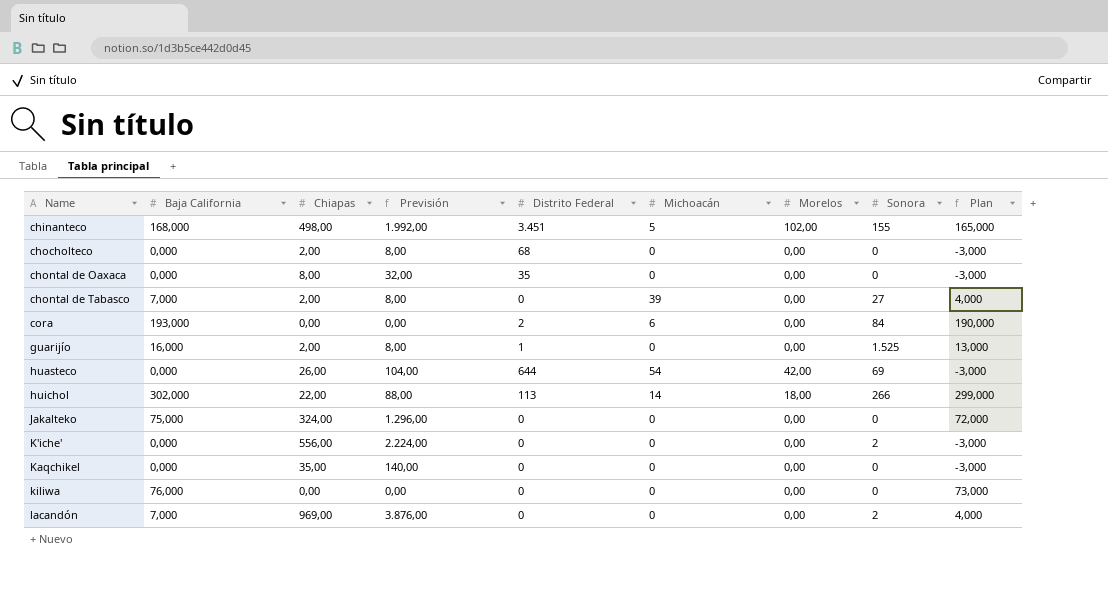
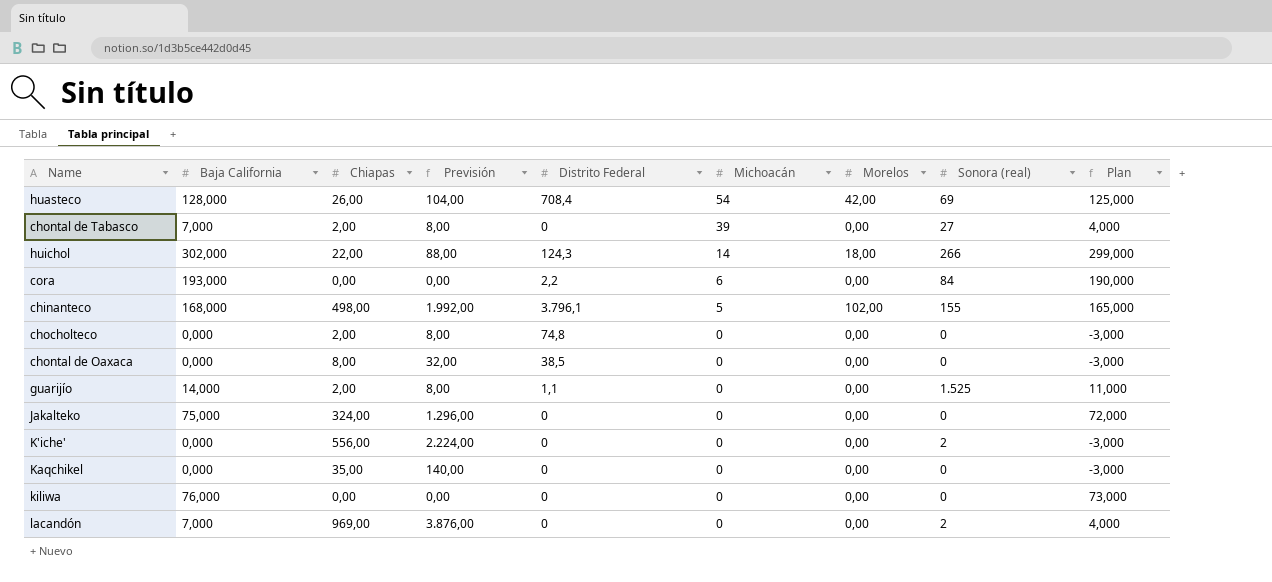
row order: Name ascending -> Michoacán descending
column name: Sonora -> Sonora (real)
huasteco | Baja California: 0,000 -> 128,000
huasteco | Distrito Federal: 644 -> 708,4
huasteco | Plan: -3,000 -> 125,000
huichol | Distrito Federal: 113 -> 124,3
cora | Distrito Federal: 2 -> 2,2
chinanteco | Distrito Federal: 3.451 -> 3.796,1
chocholteco | Distrito Federal: 68 -> 74,8
chontal de Oaxaca | Distrito Federal: 35 -> 38,5
guarijío | Baja California: 16,000 -> 14,000
guarijío | Distrito Federal: 1 -> 1,1
guarijío | Plan: 13,000 -> 11,000

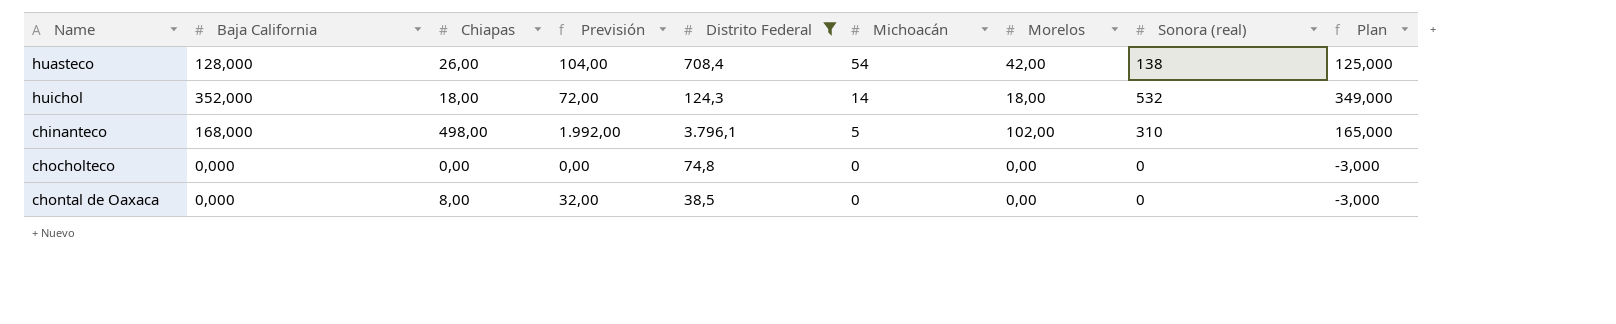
filter: none -> Distrito Federal >= 38,5
huasteco | Sonora (real): 69 -> 138
huichol | Baja California: 302,000 -> 352,000
huichol | Chiapas: 22,00 -> 18,00
huichol | Previsión: 88,00 -> 72,00
huichol | Sonora (real): 266 -> 532
huichol | Plan: 299,000 -> 349,000
chinanteco | Sonora (real): 155 -> 310
chocholteco | Chiapas: 2,00 -> 0,00
chocholteco | Previsión: 8,00 -> 0,00

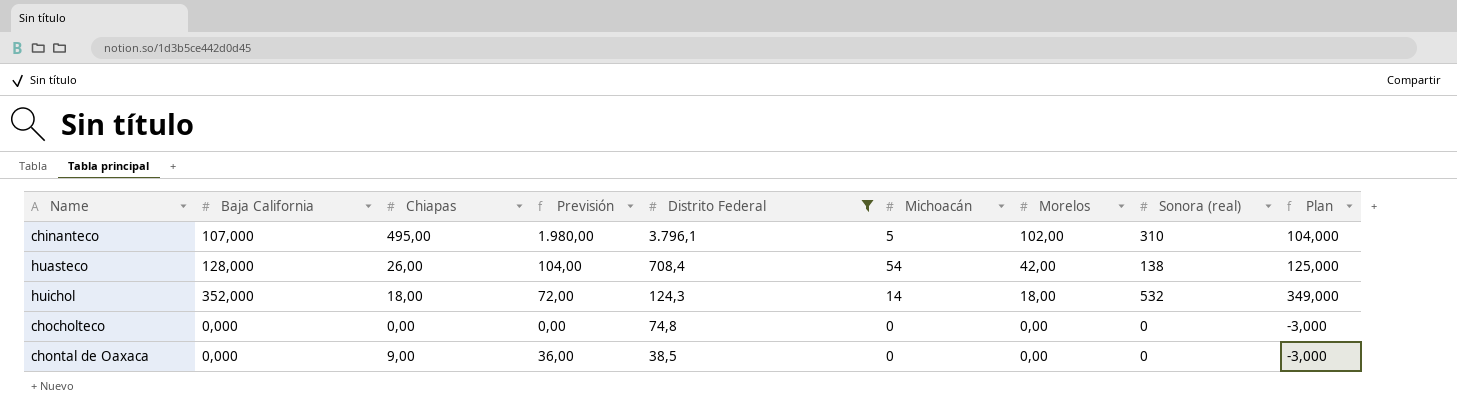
row order: Michoacán descending -> Distrito Federal descending
chinanteco | Baja California: 168,000 -> 107,000
chinanteco | Chiapas: 498,00 -> 495,00
chinanteco | Previsión: 1.992,00 -> 1.980,00
chinanteco | Plan: 165,000 -> 104,000
chontal de Oaxaca | Chiapas: 8,00 -> 9,00
chontal de Oaxaca | Previsión: 32,00 -> 36,00

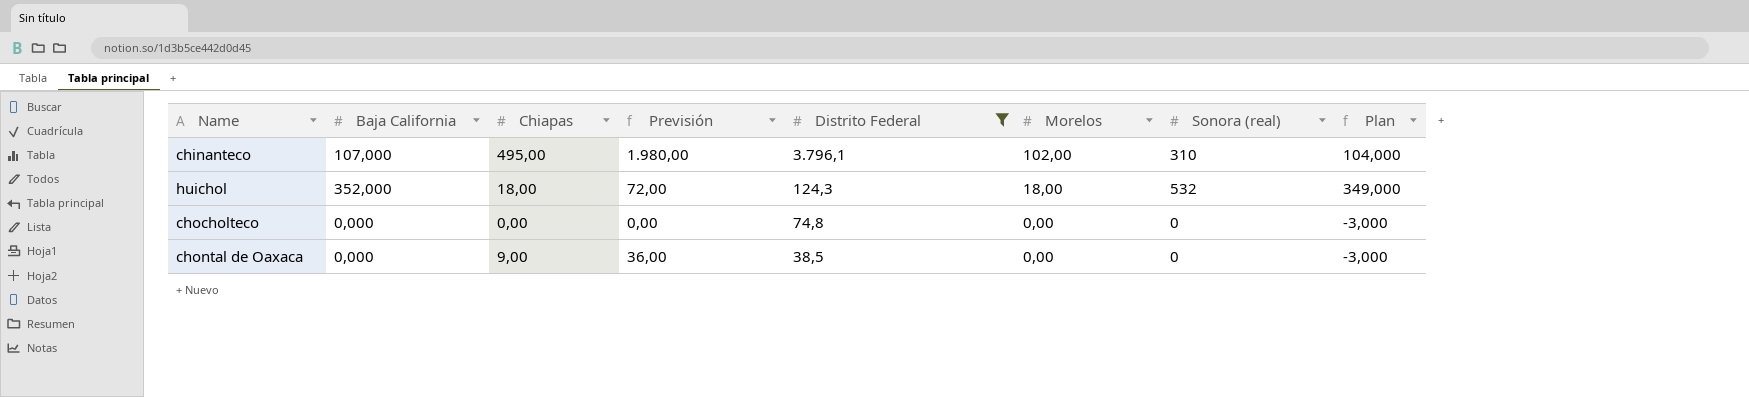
column Michoacán | position: 6 -> none
row huasteco: 128,000 | 26,00 | 104,00 | 708,4 | 54 | 42,00 | 138 | 125,000 -> none

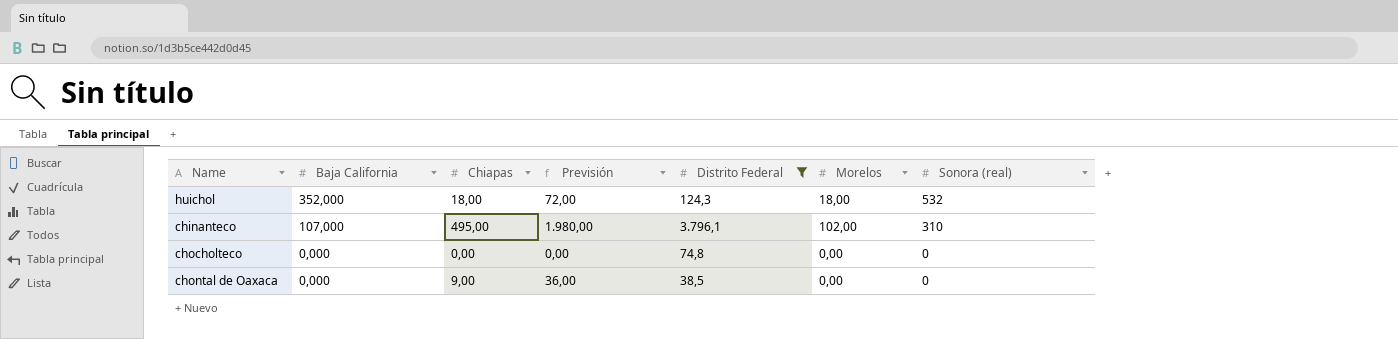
row order: Distrito Federal descending -> Baja California descending
column Plan | formula: [Baja California] - 3 -> none

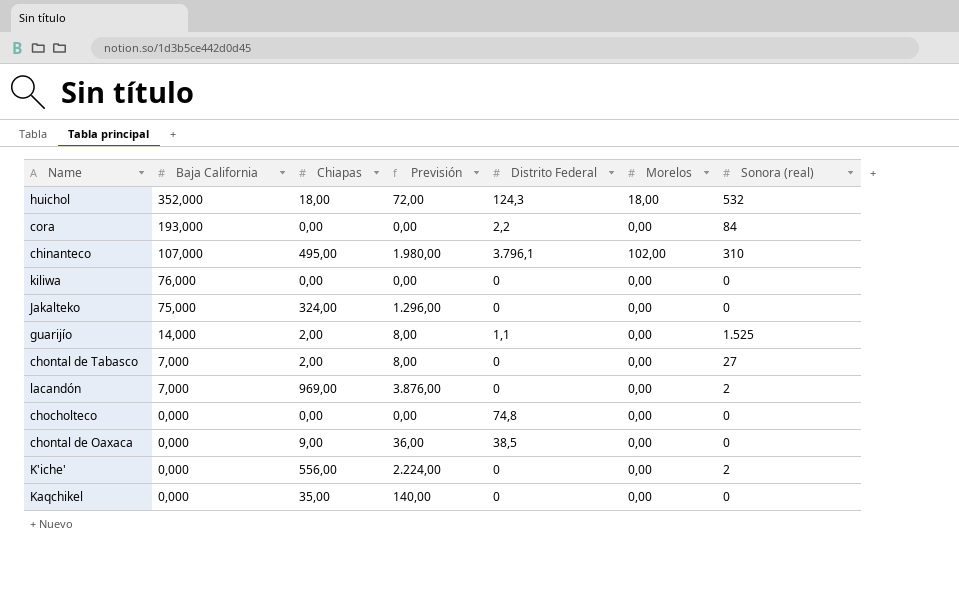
filter: Distrito Federal >= 38,5 -> none

